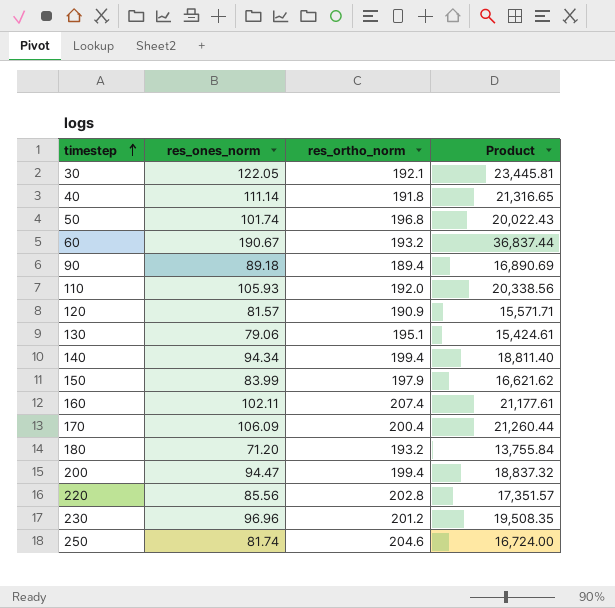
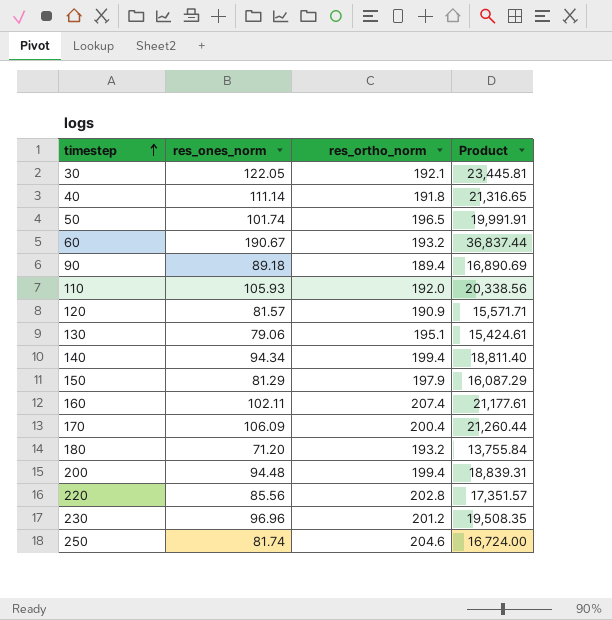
50 | res_ortho_norm: 196.8 -> 196.5
50 | Product: 20,022.43 -> 19,991.91
150 | res_ones_norm: 83.99 -> 81.29
150 | Product: 16,621.62 -> 16,087.29
200 | res_ones_norm: 94.47 -> 94.48
200 | Product: 18,837.32 -> 18,839.31

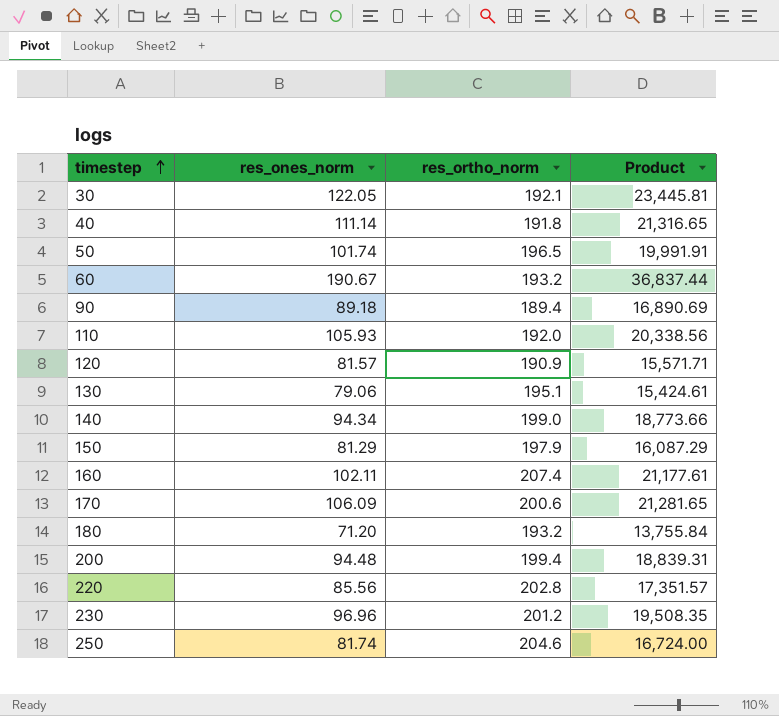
140 | res_ortho_norm: 199.4 -> 199.0
140 | Product: 18,811.40 -> 18,773.66
170 | res_ortho_norm: 200.4 -> 200.6
170 | Product: 21,260.44 -> 21,281.65

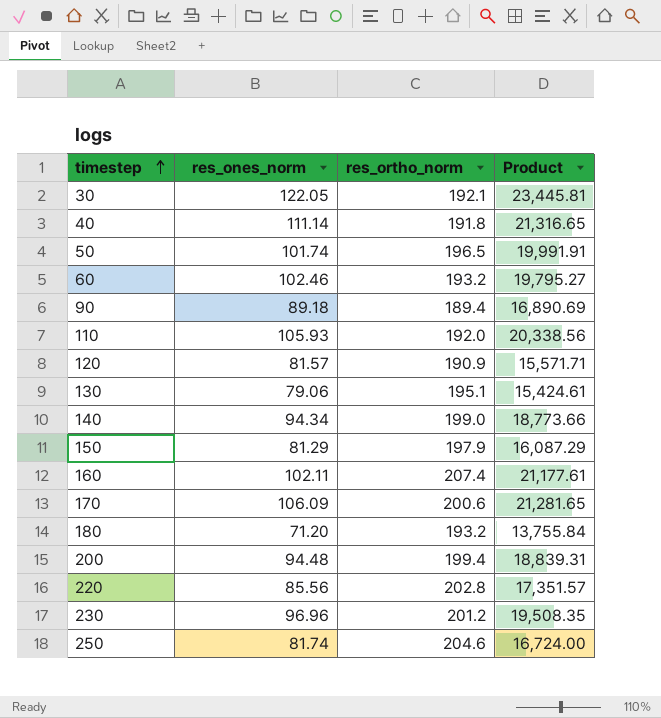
60 | res_ones_norm: 190.67 -> 102.46
60 | Product: 36,837.44 -> 19,795.27

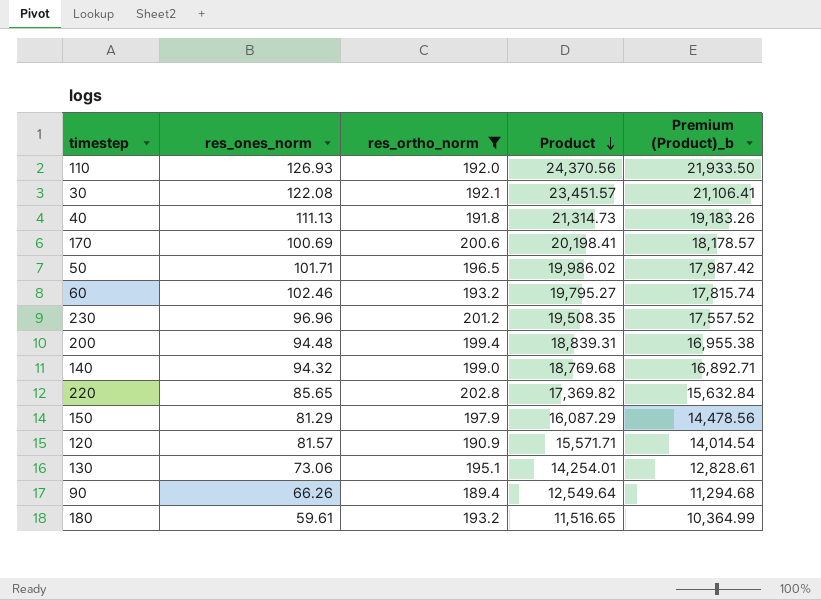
filter: none -> res_ortho_norm <= 202.8
row order: timestep ascending -> Product descending
column Premium (Product)_b | formula: none -> [Product] * 0.9
110 | res_ones_norm: 105.93 -> 126.93
110 | Product: 20,338.56 -> 24,370.56
30 | res_ones_norm: 122.05 -> 122.08
30 | Product: 23,445.81 -> 23,451.57
40 | res_ones_norm: 111.14 -> 111.13
40 | Product: 21,316.65 -> 21,314.73
170 | res_ones_norm: 106.09 -> 100.69
170 | Product: 21,281.65 -> 20,198.41
50 | res_ones_norm: 101.74 -> 101.71
50 | Product: 19,991.91 -> 19,986.02
140 | res_ones_norm: 94.34 -> 94.32
140 | Product: 18,773.66 -> 18,769.68
220 | res_ones_norm: 85.56 -> 85.65
220 | Product: 17,351.57 -> 17,369.82
130 | res_ones_norm: 79.06 -> 73.06
130 | Product: 15,424.61 -> 14,254.01
90 | res_ones_norm: 89.18 -> 66.26
90 | Product: 16,890.69 -> 12,549.64
180 | res_ones_norm: 71.20 -> 59.61
180 | Product: 13,755.84 -> 11,516.65

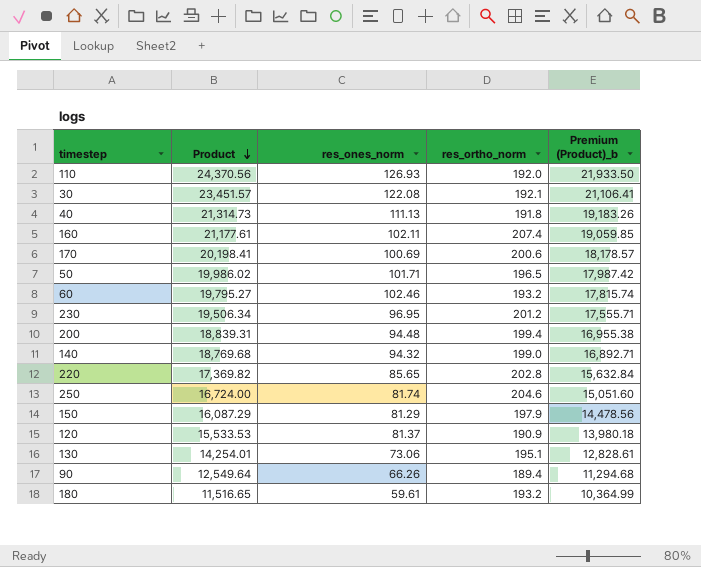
filter: res_ortho_norm <= 202.8 -> none
column Product | position: 4 -> 2
230 | Product: 19,508.35 -> 19,506.34
230 | res_ones_norm: 96.96 -> 96.95
230 | Premium (Product)_b: 17,557.52 -> 17,555.71
120 | Product: 15,571.71 -> 15,533.53
120 | res_ones_norm: 81.57 -> 81.37
120 | Premium (Product)_b: 14,014.54 -> 13,980.18

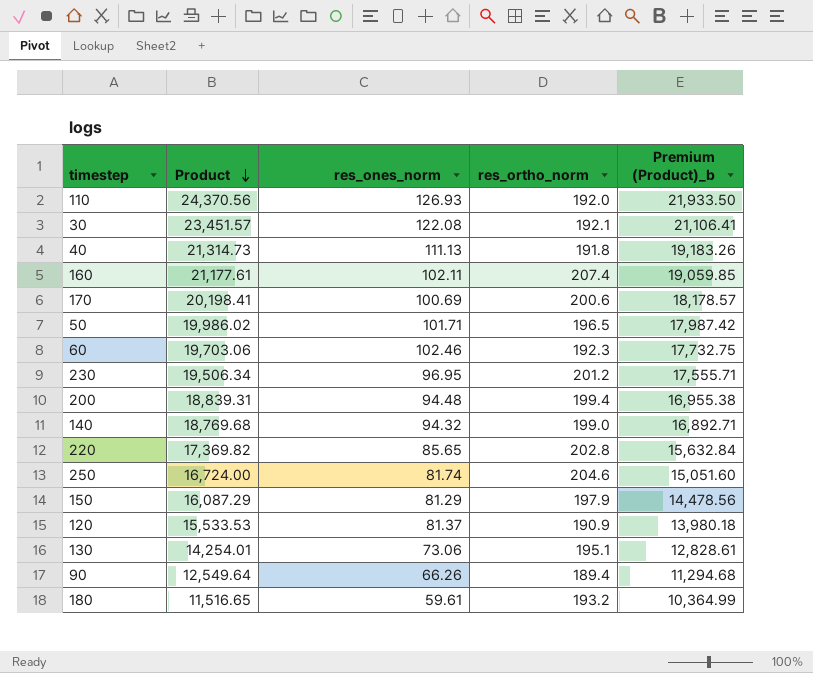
60 | Product: 19,795.27 -> 19,703.06
60 | res_ortho_norm: 193.2 -> 192.3
60 | Premium (Product)_b: 17,815.74 -> 17,732.75

